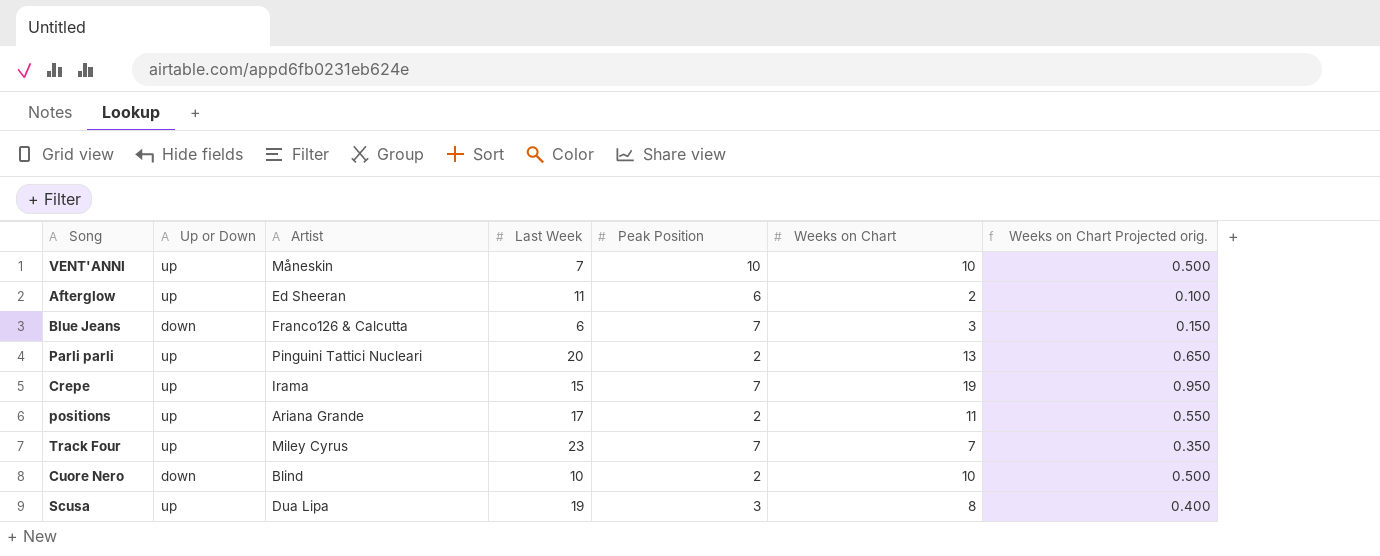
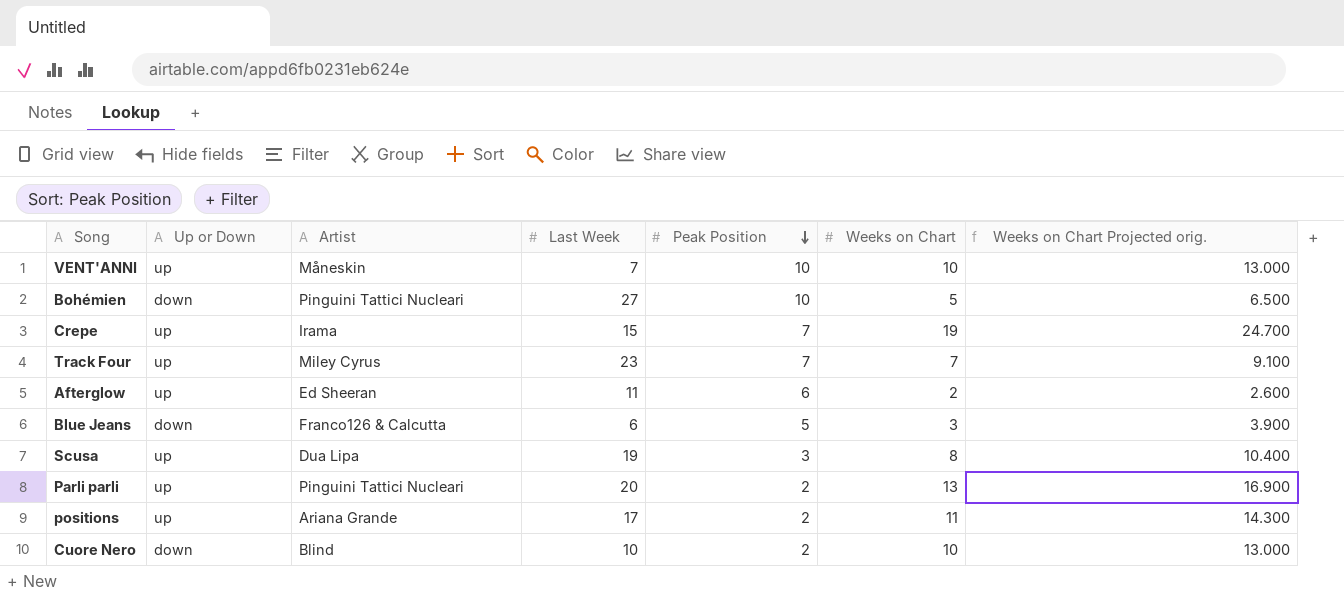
row order: none -> Peak Position descending
column Weeks on Chart Projected orig. | formula: [Weeks on Chart] * 0.05 -> [Weeks on Chart] * 1.3
row Bohémien: none -> down | Pinguini Tattici Nucleari | 27 | 10 | 5 | 6.500
Blue Jeans | Peak Position: 7 -> 5

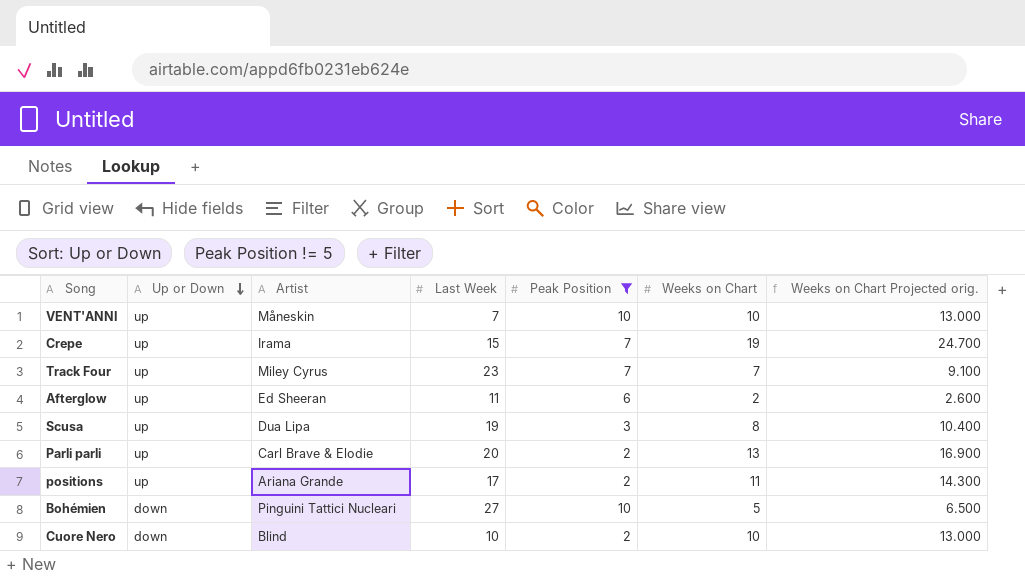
filter: none -> Peak Position != 5
row order: Peak Position descending -> Up or Down descending
Parli parli | Artist: Pinguini Tattici Nucleari -> Carl Brave & Elodie

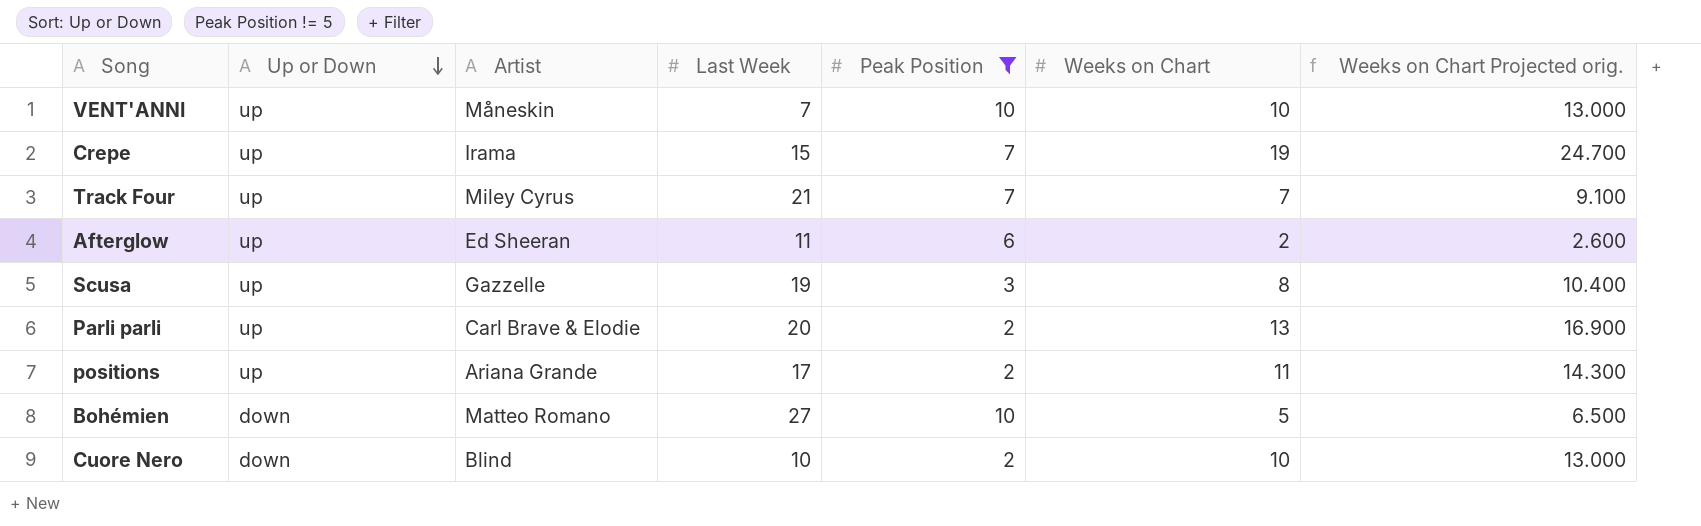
Track Four | Last Week: 23 -> 21
Scusa | Artist: Dua Lipa -> Gazzelle
Bohémien | Artist: Pinguini Tattici Nucleari -> Matteo Romano

